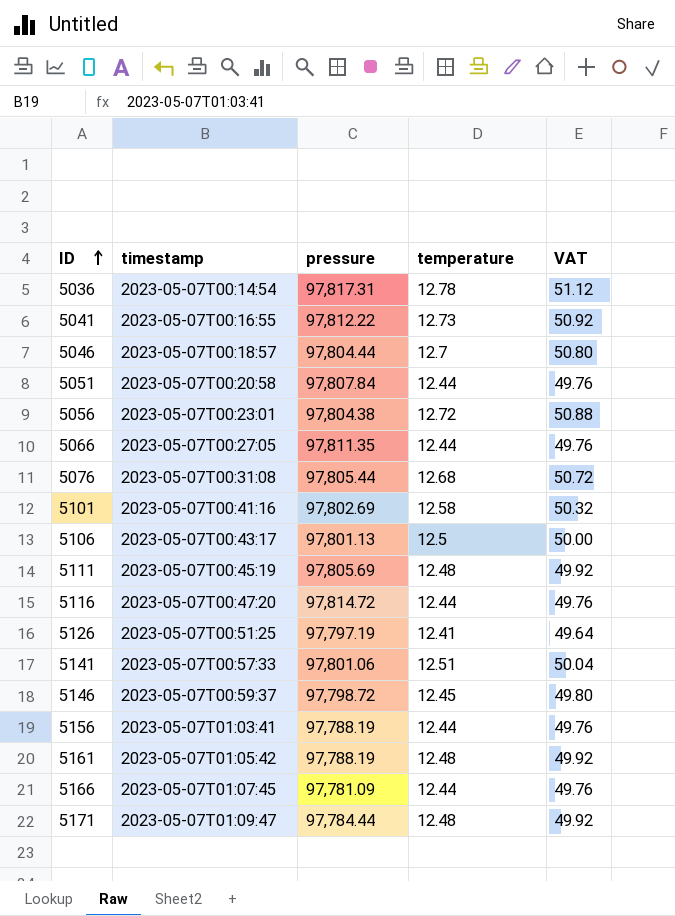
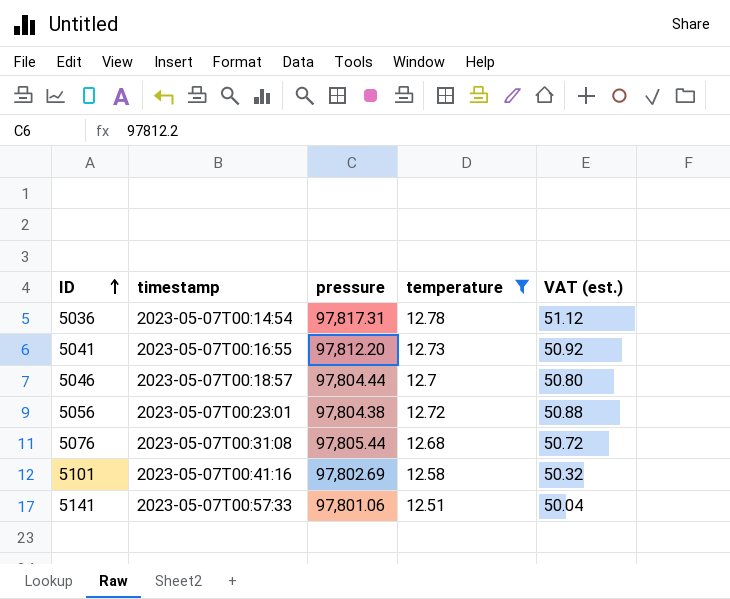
filter: none -> temperature >= 12.51
column name: VAT -> VAT (est.)
5041 | pressure: 97,812.22 -> 97,812.20

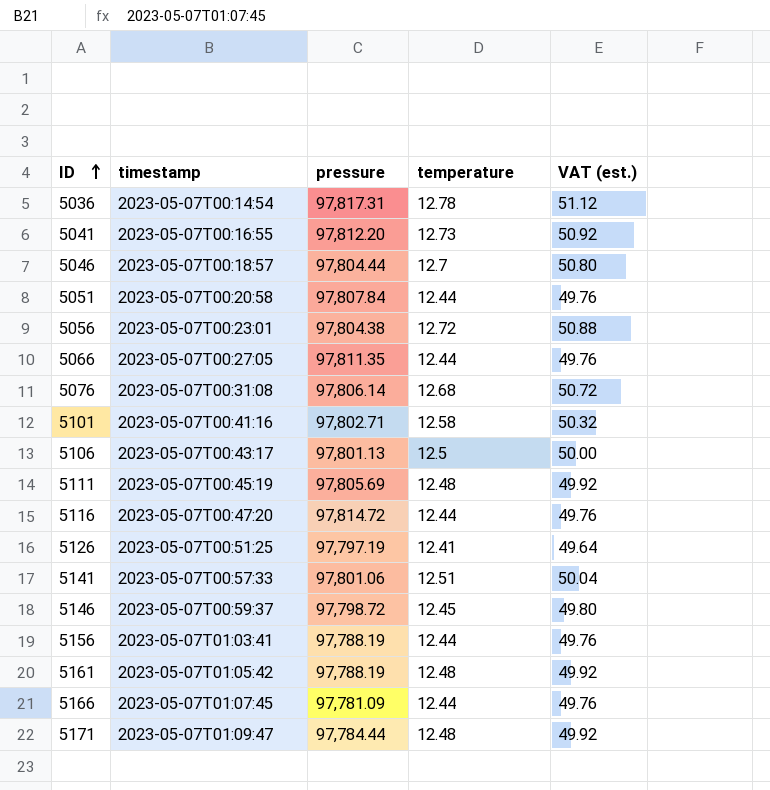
filter: temperature >= 12.51 -> none
5076 | pressure: 97,805.44 -> 97,806.14
5101 | pressure: 97,802.69 -> 97,802.71

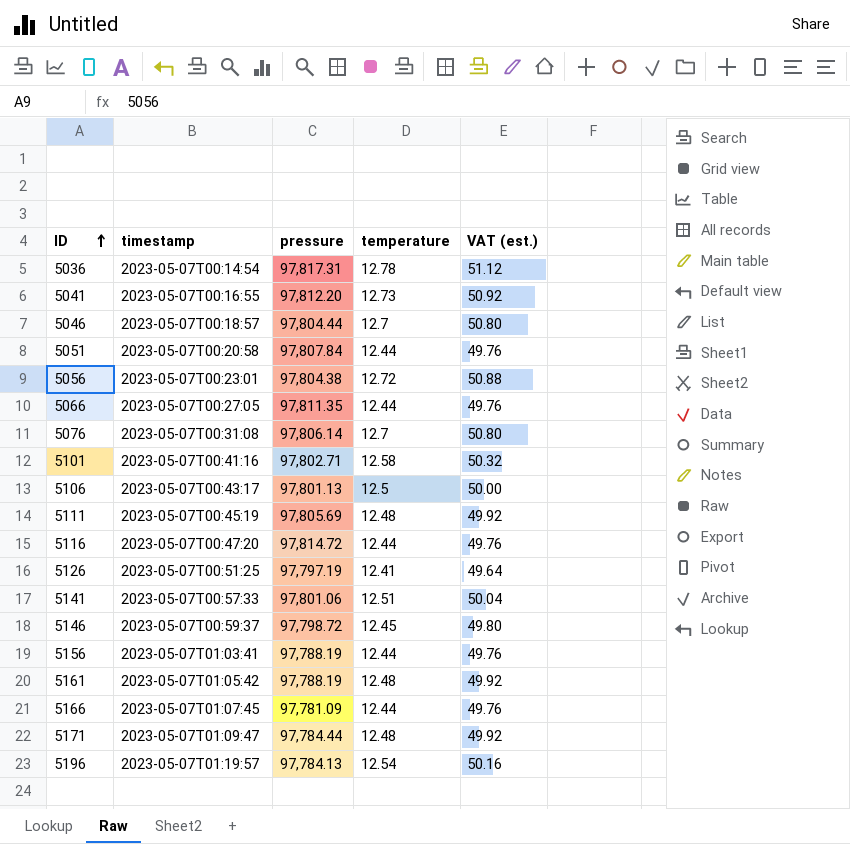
5076 | temperature: 12.68 -> 12.7
5076 | VAT (est.): 50.72 -> 50.80
row 5196: none -> 2023-05-07T01:19:57 | 97,784.13 | 12.54 | 50.16

